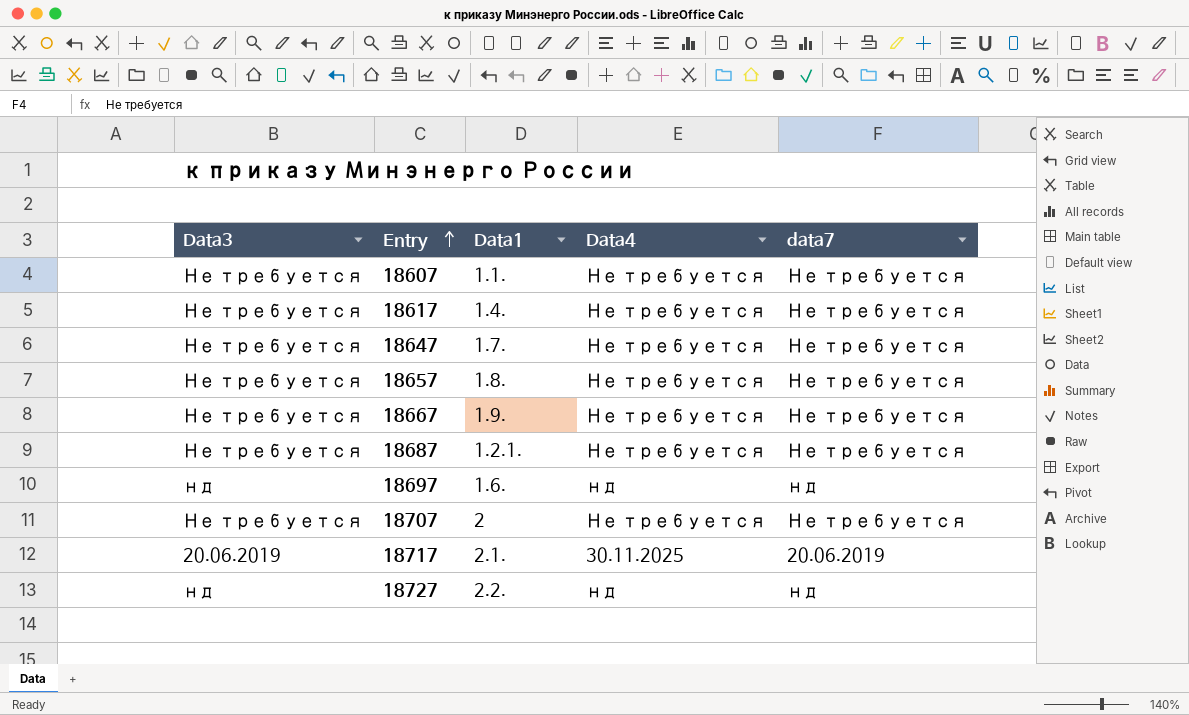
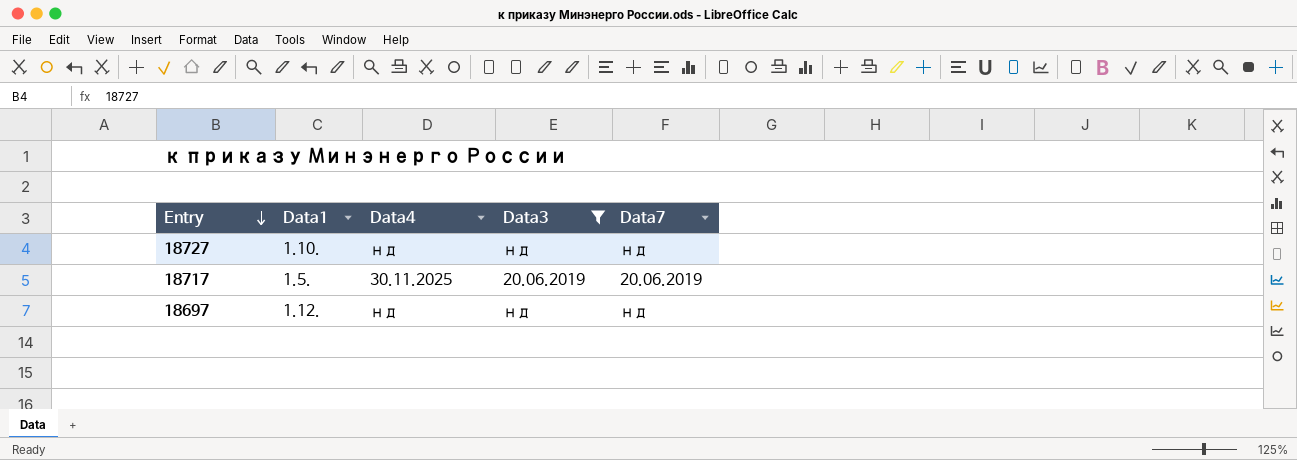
filter: none -> Data3 != Не требуется
row order: Entry ascending -> Entry descending
column Data3 | position: 1 -> 4
column name: data7 -> Data7
18727 | Data1: 2.2. -> 1.10.
18717 | Data1: 2.1. -> 1.5.
18697 | Data1: 1.6. -> 1.12.

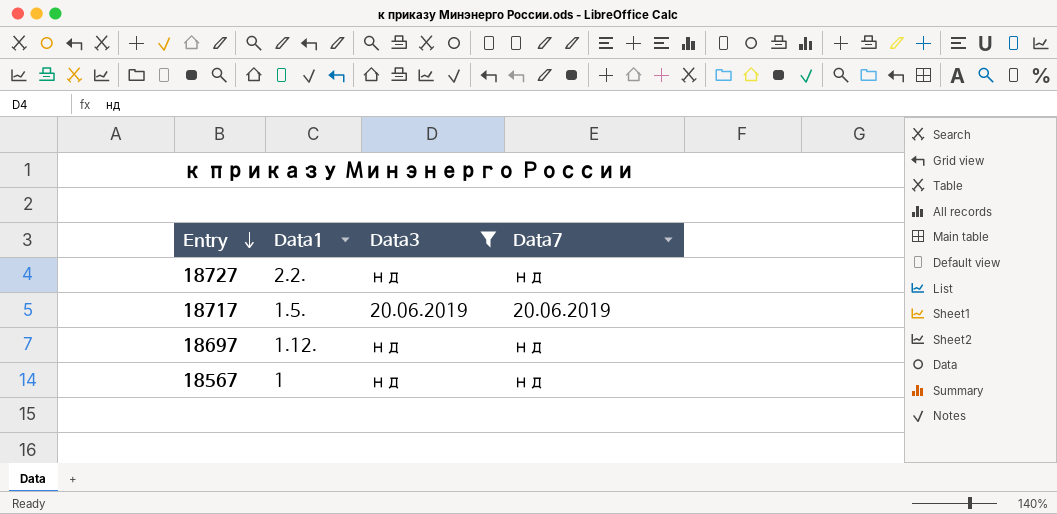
column Data4 | position: 3 -> none
18727 | Data1: 1.10. -> 2.2.
row 18567: none -> 1 | нд | нд

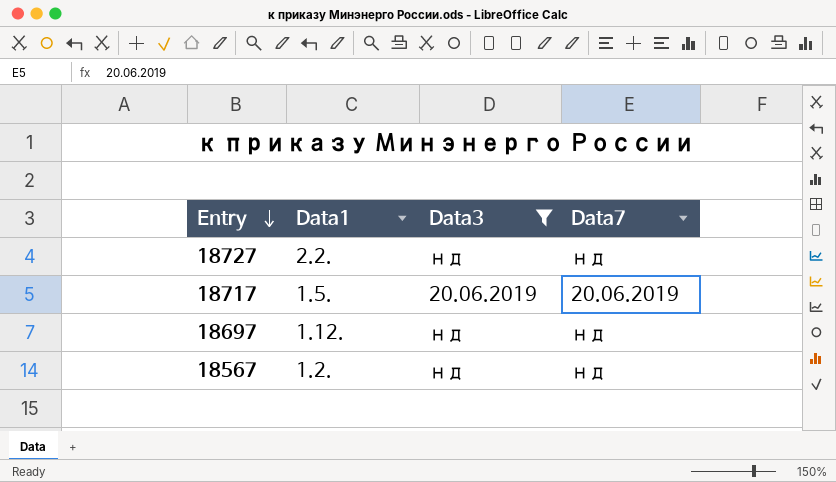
18567 | Data1: 1 -> 1.2.

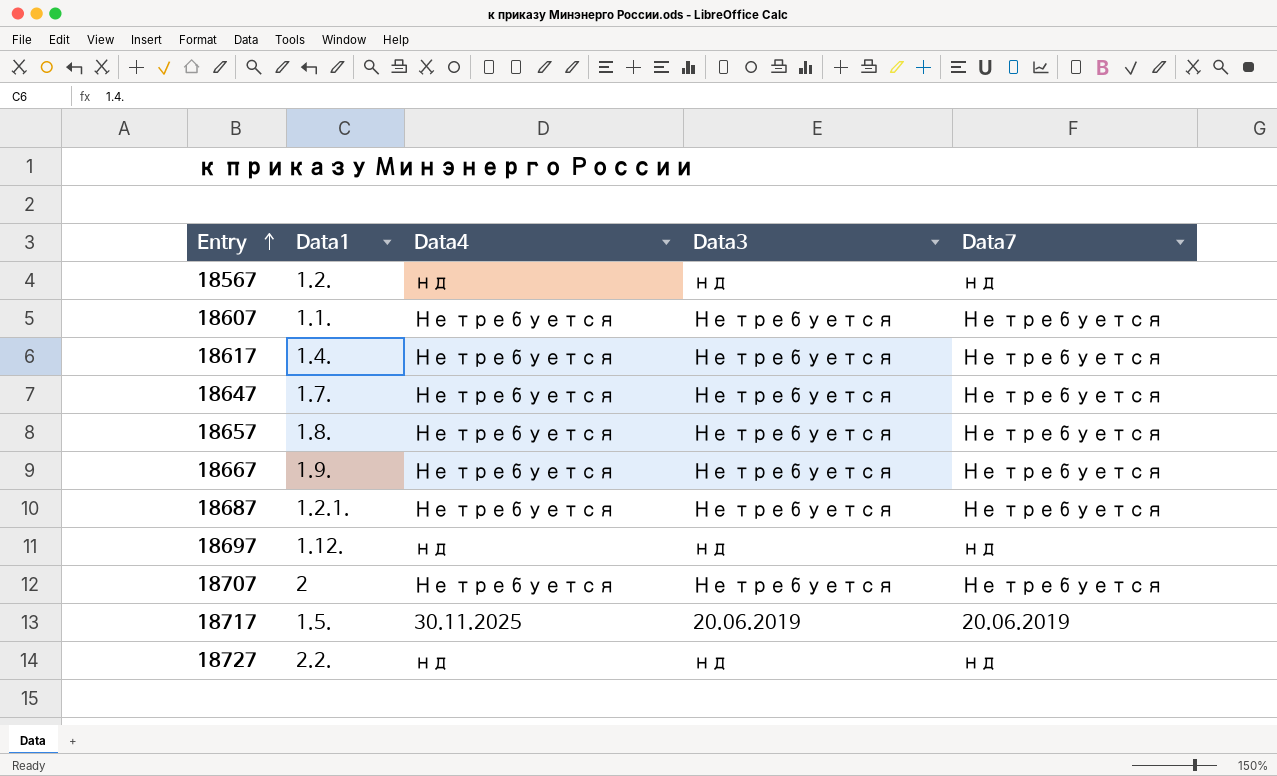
filter: Data3 != Не требуется -> none
row order: Entry descending -> Entry ascending
column Data4 | position: none -> 3

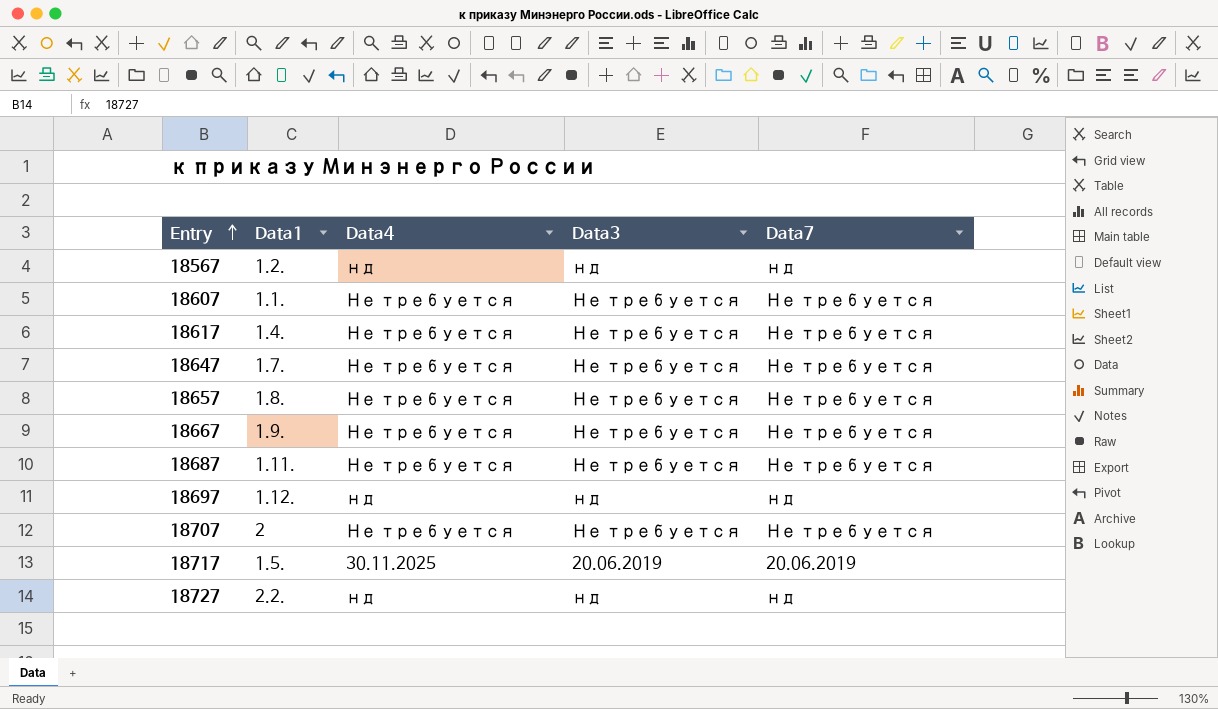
18687 | Data1: 1.2.1. -> 1.11.

